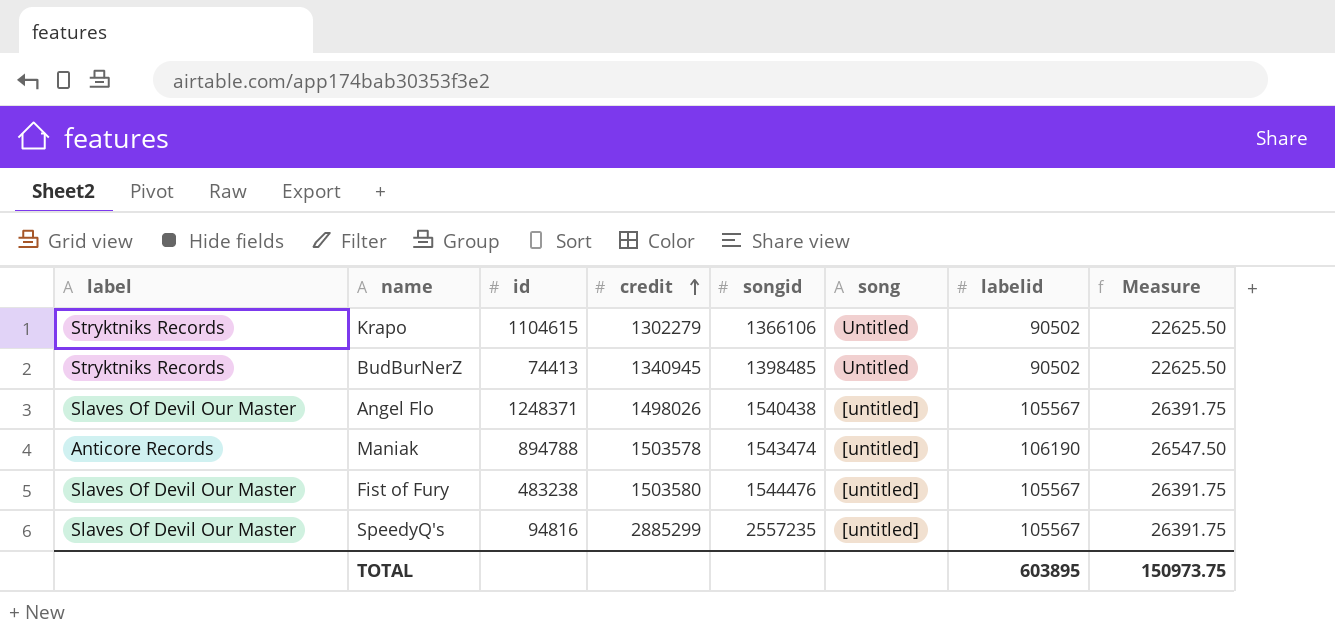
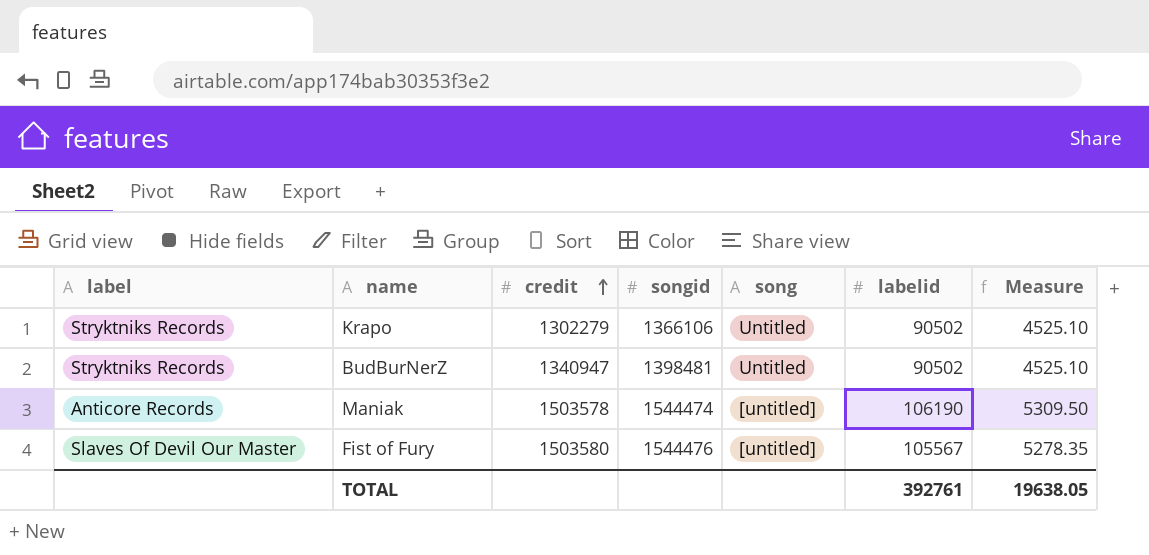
column id | position: 3 -> none
column Measure | formula: [labelid] * 0.25 -> [labelid] * 0.05
row Angel Flo: Slaves Of Devil Our Master | 1248371 | 1498026 | 1540438 | [untitled] | 105567 | 26391.75 -> none
row SpeedyQ's: Slaves Of Devil Our Master | 94816 | 2885299 | 2557235 | [untitled] | 105567 | 26391.75 -> none
BudBurNerZ | credit: 1340945 -> 1340947
BudBurNerZ | songid: 1398485 -> 1398481
Maniak | songid: 1543474 -> 1544474
TOTAL | labelid: 603895 -> 392761
TOTAL | Measure: 150973.75 -> 19638.05

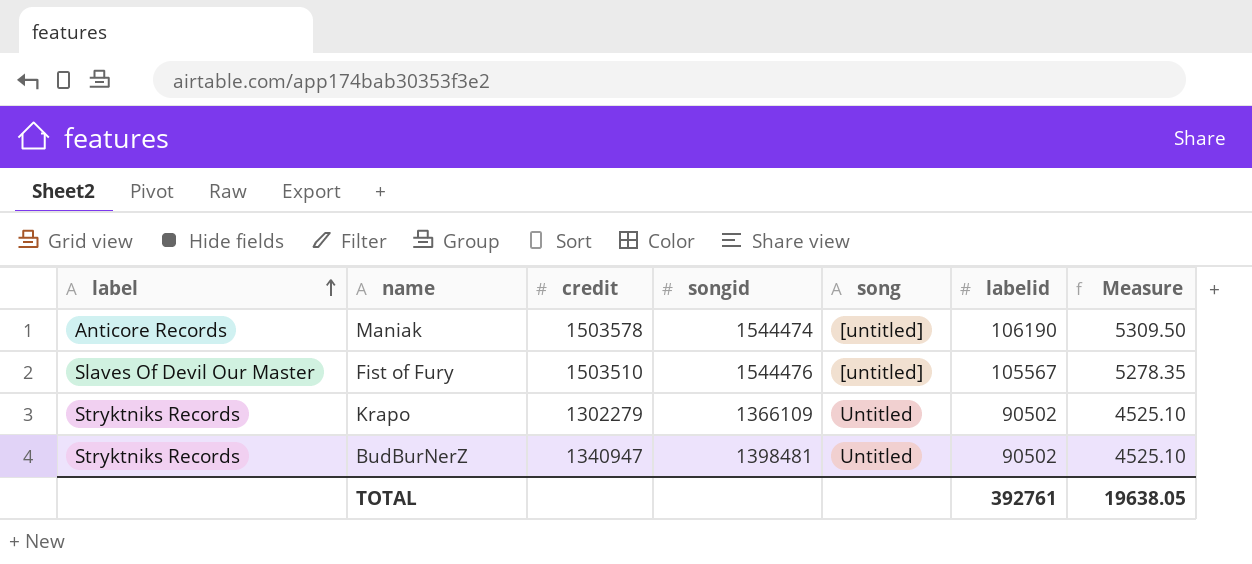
row order: credit ascending -> label ascending
Fist of Fury | credit: 1503580 -> 1503510
Krapo | songid: 1366106 -> 1366109

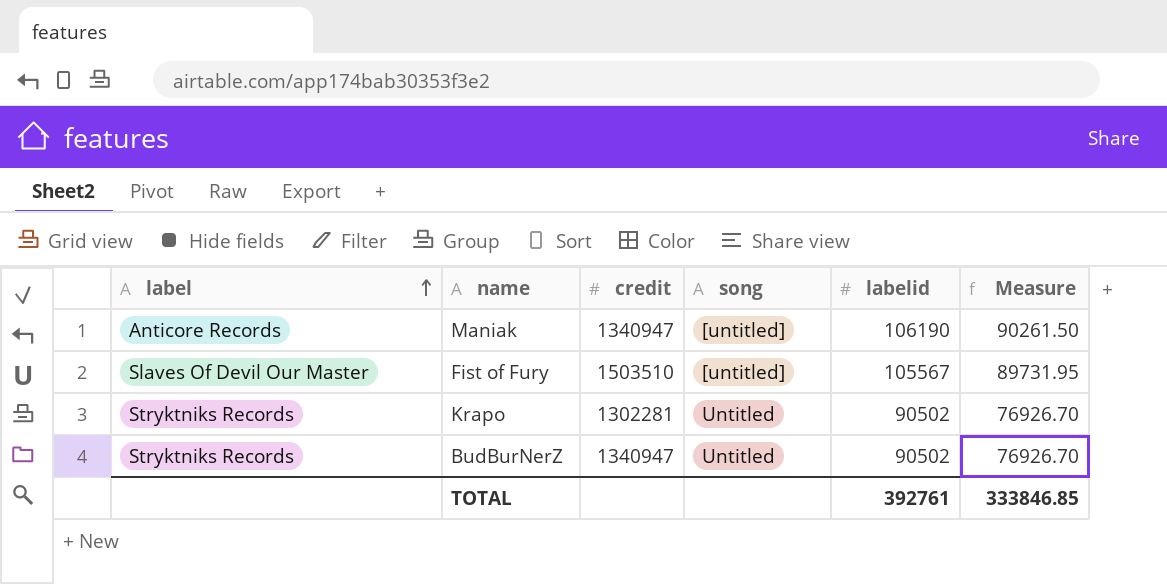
column songid | position: 4 -> none
column Measure | formula: [labelid] * 0.05 -> [labelid] * 0.85
Maniak | credit: 1503578 -> 1340947
Krapo | credit: 1302279 -> 1302281
TOTAL | Measure: 19638.05 -> 333846.85

